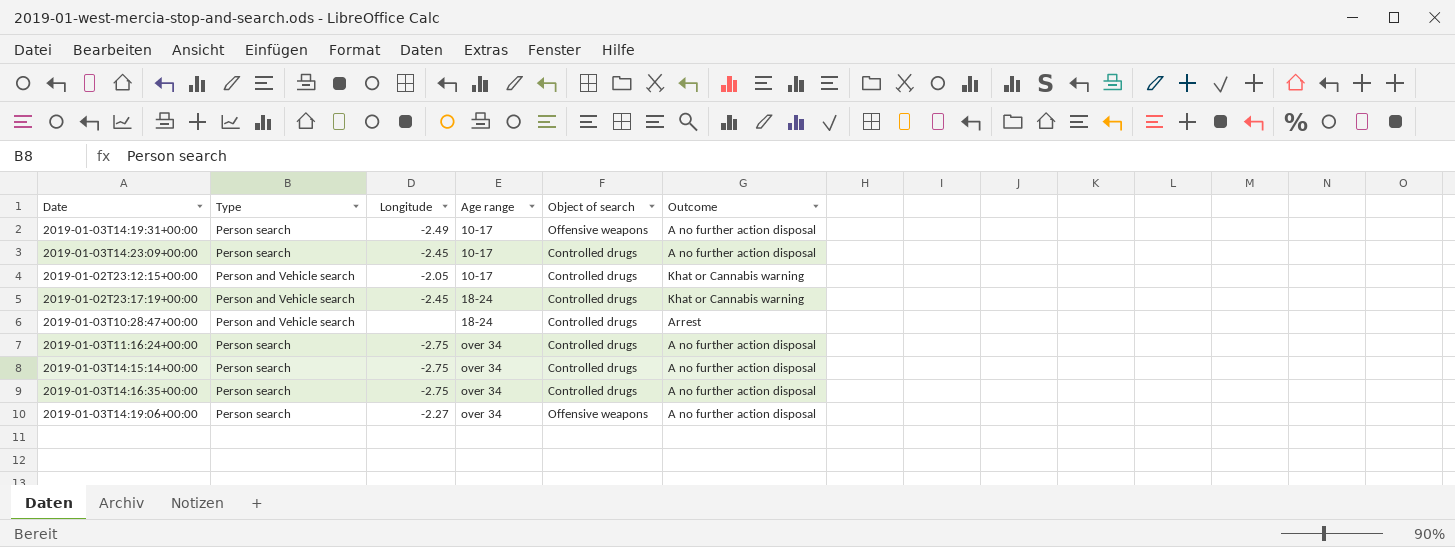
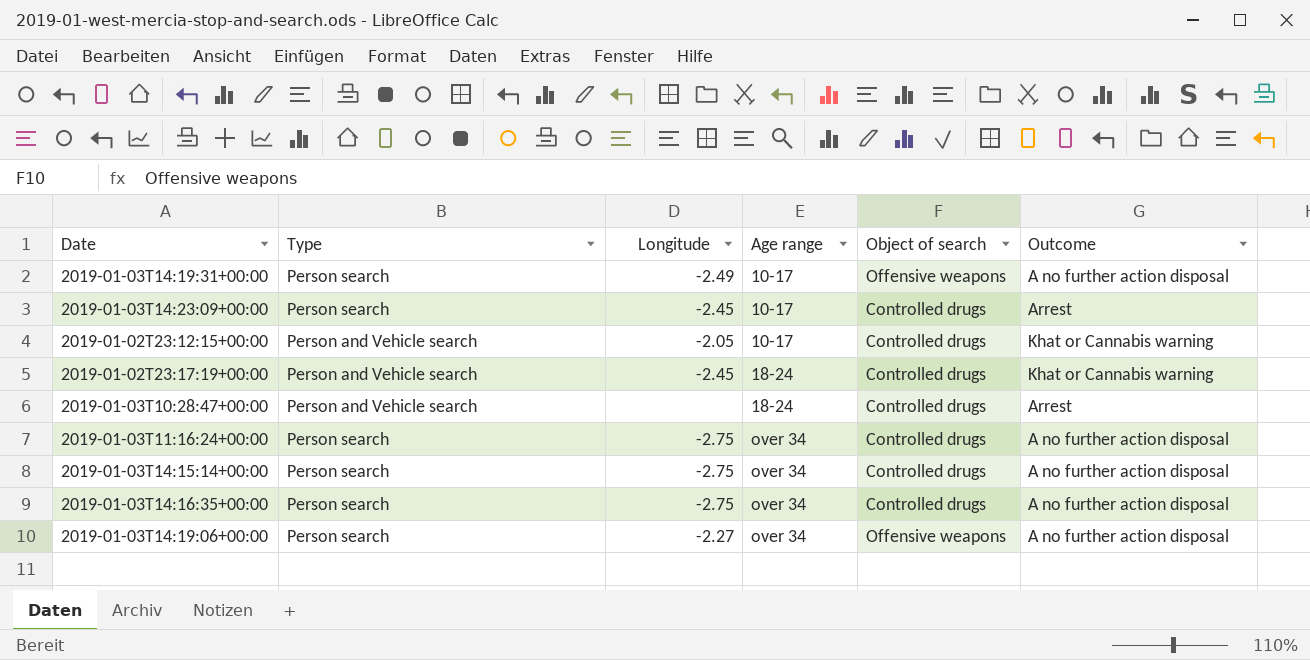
2019-01-03T14:23:09+00:00 | Outcome: A no further action disposal -> Arrest

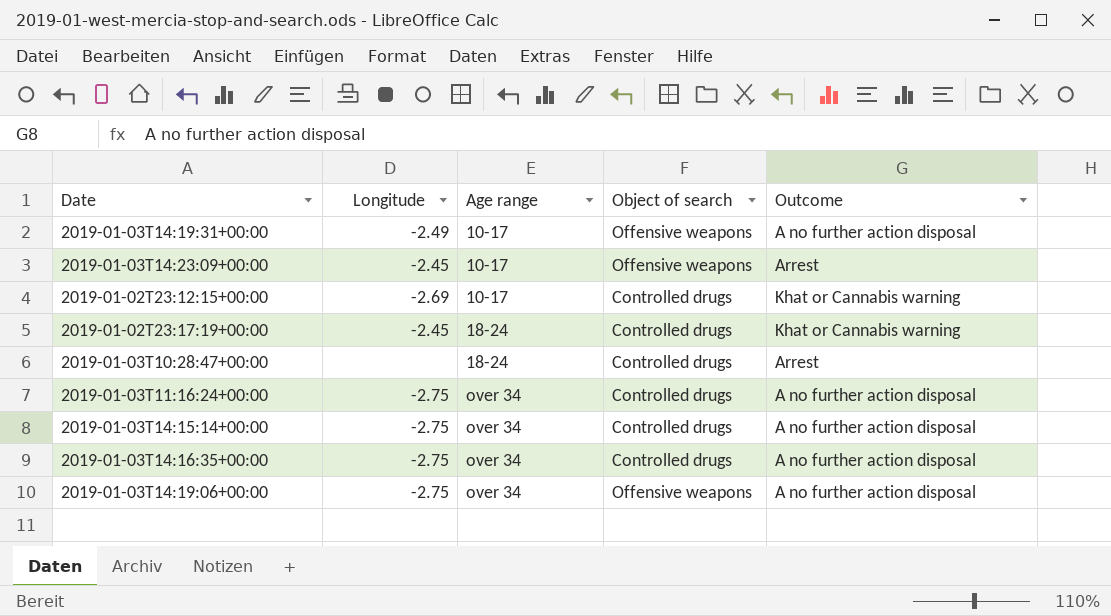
column Type | position: 2 -> none
2019-01-03T14:23:09+00:00 | Object of search: Controlled drugs -> Offensive weapons
2019-01-02T23:12:15+00:00 | Longitude: -2.05 -> -2.69
2019-01-03T14:19:06+00:00 | Longitude: -2.27 -> -2.75

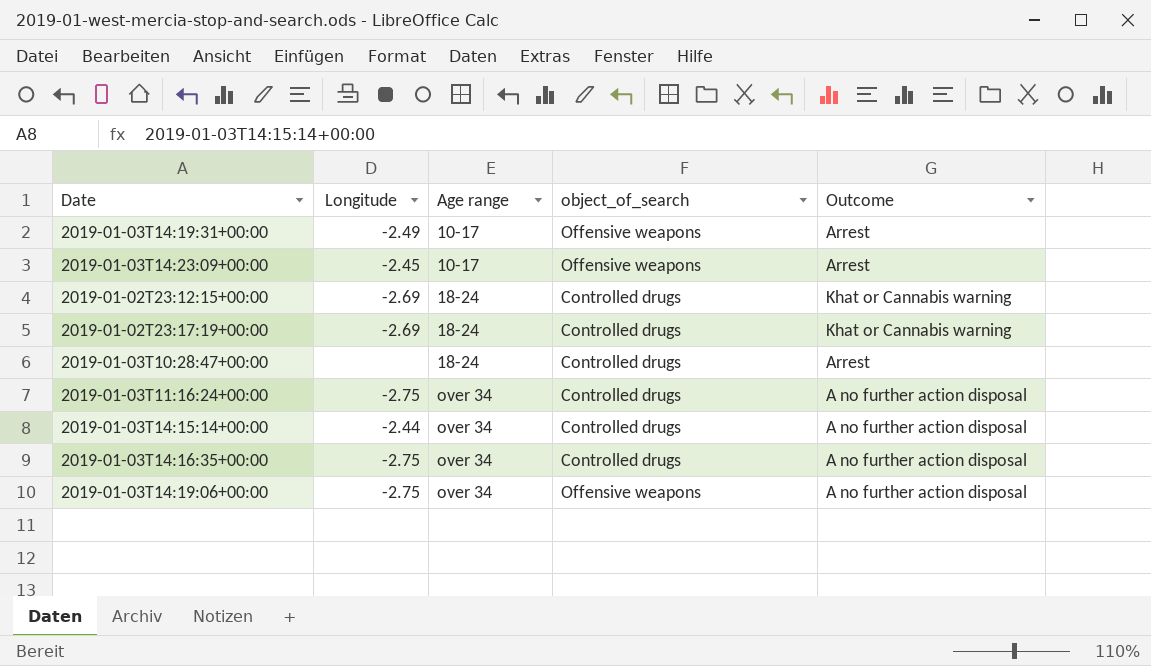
column name: Object of search -> object_of_search
2019-01-03T14:19:31+00:00 | Outcome: A no further action disposal -> Arrest
2019-01-02T23:12:15+00:00 | Age range: 10-17 -> 18-24
2019-01-02T23:17:19+00:00 | Longitude: -2.45 -> -2.69
2019-01-03T14:15:14+00:00 | Longitude: -2.75 -> -2.44

